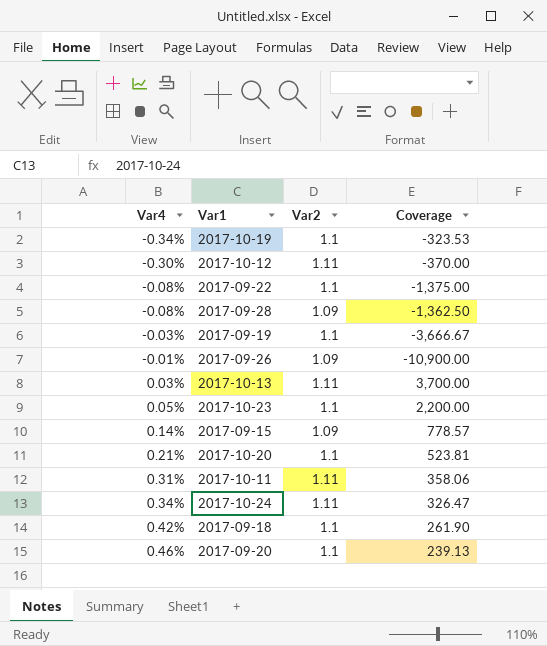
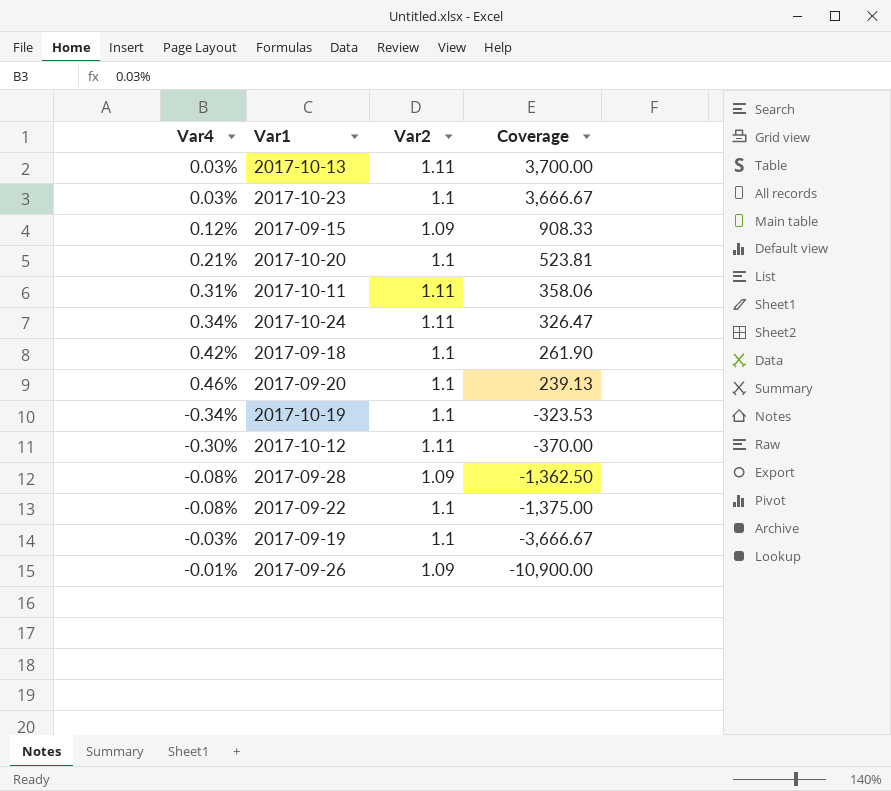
row order: Var4 ascending -> Coverage descending
2017-10-23 | Var4: 0.05% -> 0.03%
2017-10-23 | Coverage: 2,200.00 -> 3,666.67
2017-09-15 | Var4: 0.14% -> 0.12%
2017-09-15 | Coverage: 778.57 -> 908.33

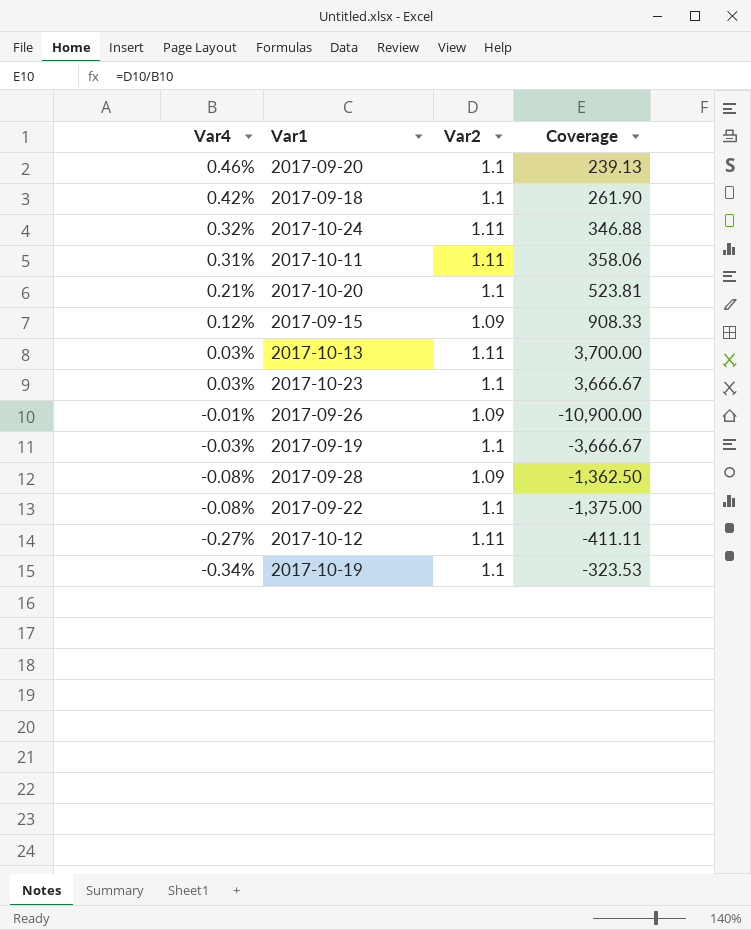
row order: Coverage descending -> Var4 descending
2017-10-24 | Var4: 0.34% -> 0.32%
2017-10-24 | Coverage: 326.47 -> 346.88
2017-10-12 | Var4: -0.30% -> -0.27%
2017-10-12 | Coverage: -370.00 -> -411.11

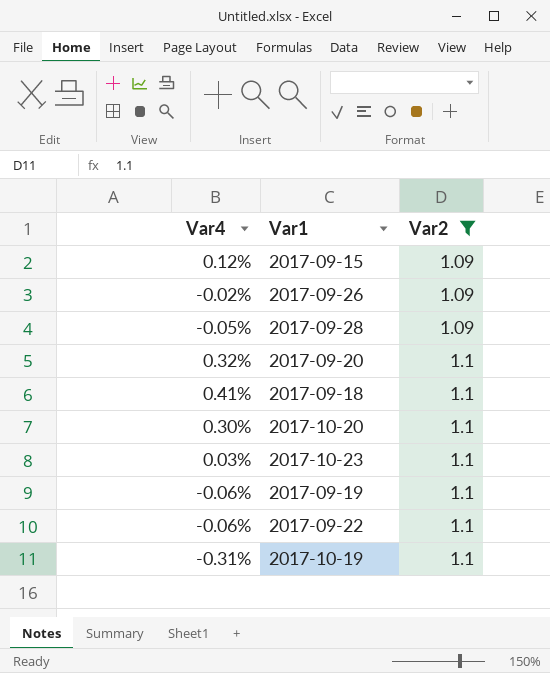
filter: none -> Var2 != 1.11
row order: Var4 descending -> Var2 ascending
column Coverage | formula: [Var2] / [Var4] -> none
2017-09-26 | Var4: -0.01% -> -0.02%
2017-09-28 | Var4: -0.08% -> -0.05%
2017-09-20 | Var4: 0.46% -> 0.32%
2017-09-18 | Var4: 0.42% -> 0.41%
2017-10-20 | Var4: 0.21% -> 0.30%
2017-09-19 | Var4: -0.03% -> -0.06%
2017-09-22 | Var4: -0.08% -> -0.06%
2017-10-19 | Var4: -0.34% -> -0.31%

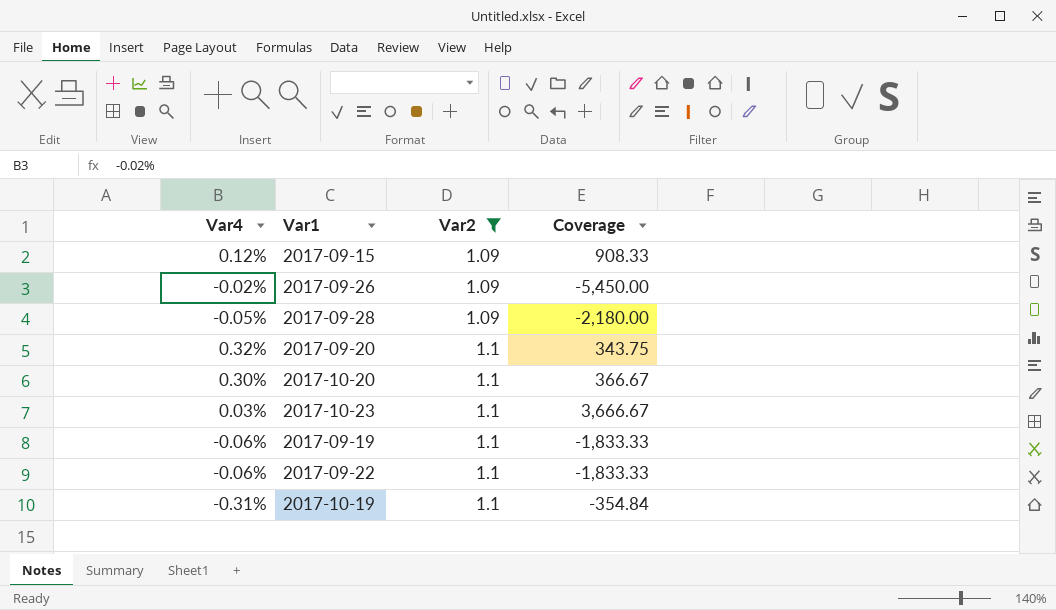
column Coverage | formula: none -> [Var2] / [Var4]
row 2017-09-18: 0.41% | 1.1 -> none

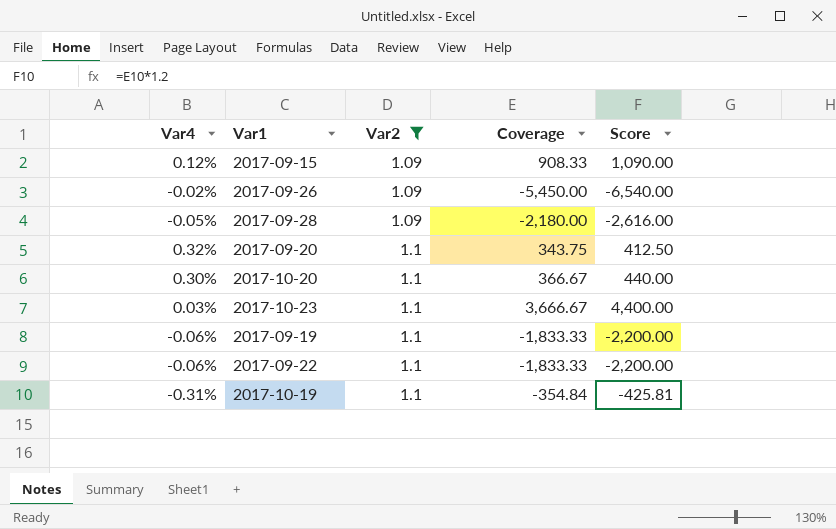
column Score | formula: none -> [Coverage] * 1.2

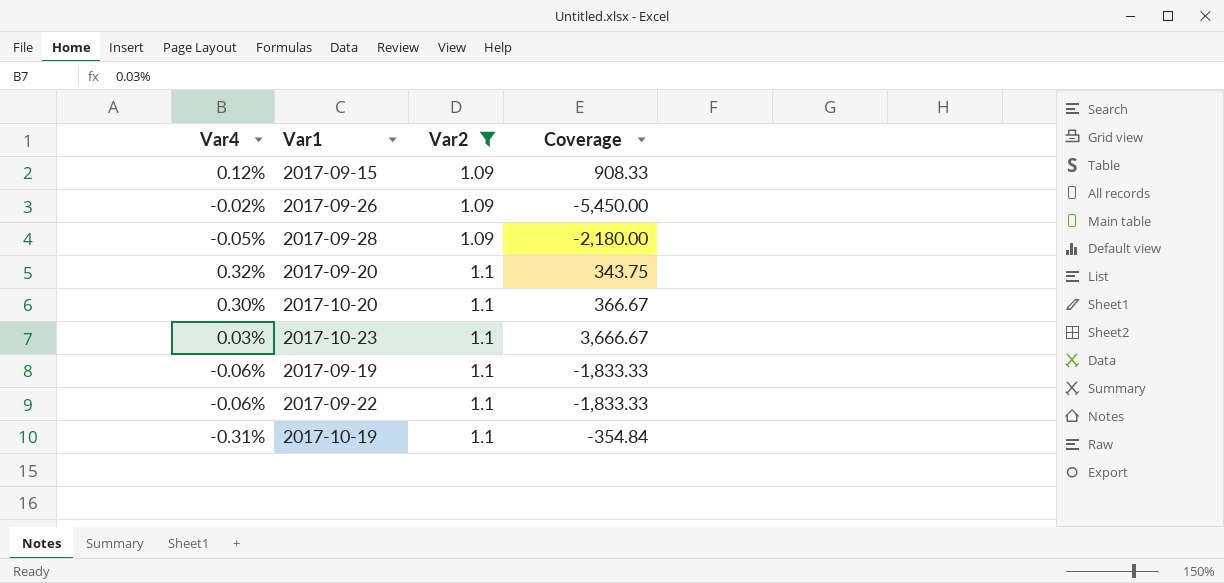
column Score | formula: [Coverage] * 1.2 -> none

